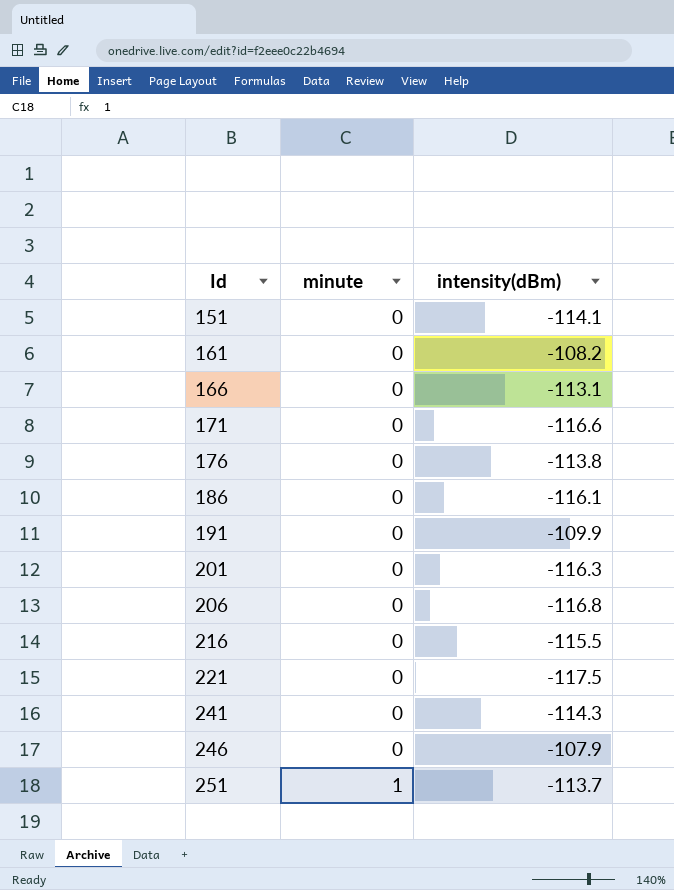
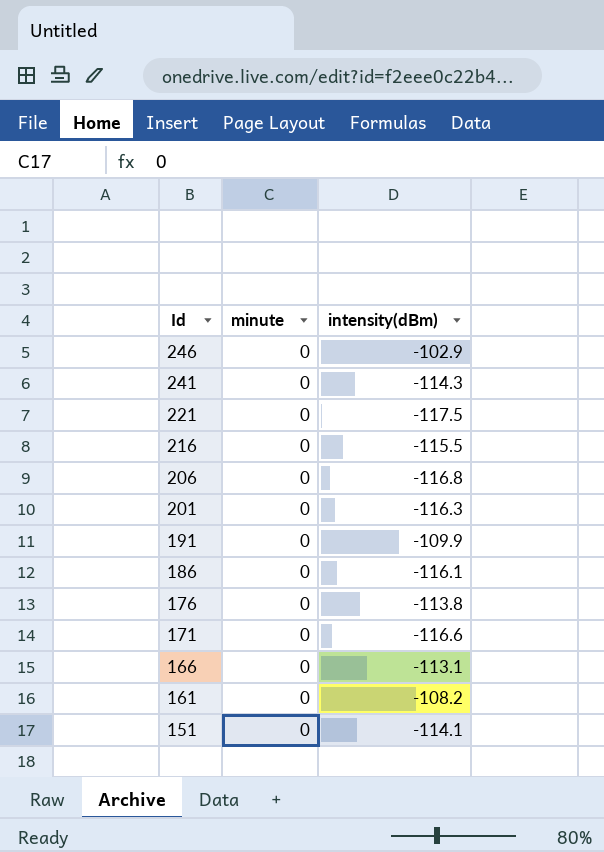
row order: Id ascending -> Id descending
row 251: 1 | -113.7 -> none
246 | intensity(dBm): -107.9 -> -102.9

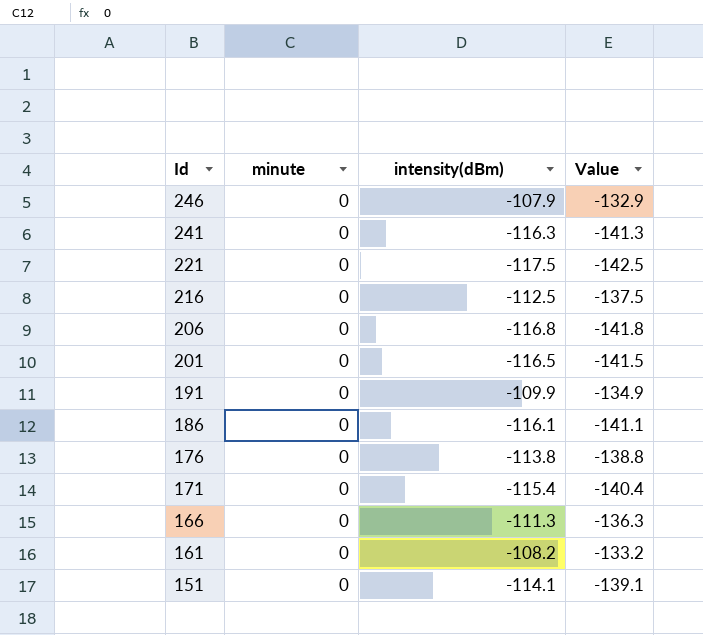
column Value | formula: none -> [intensity(dBm)] - 25
246 | intensity(dBm): -102.9 -> -107.9
241 | intensity(dBm): -114.3 -> -116.3
216 | intensity(dBm): -115.5 -> -112.5
201 | intensity(dBm): -116.3 -> -116.5
171 | intensity(dBm): -116.6 -> -115.4
166 | intensity(dBm): -113.1 -> -111.3

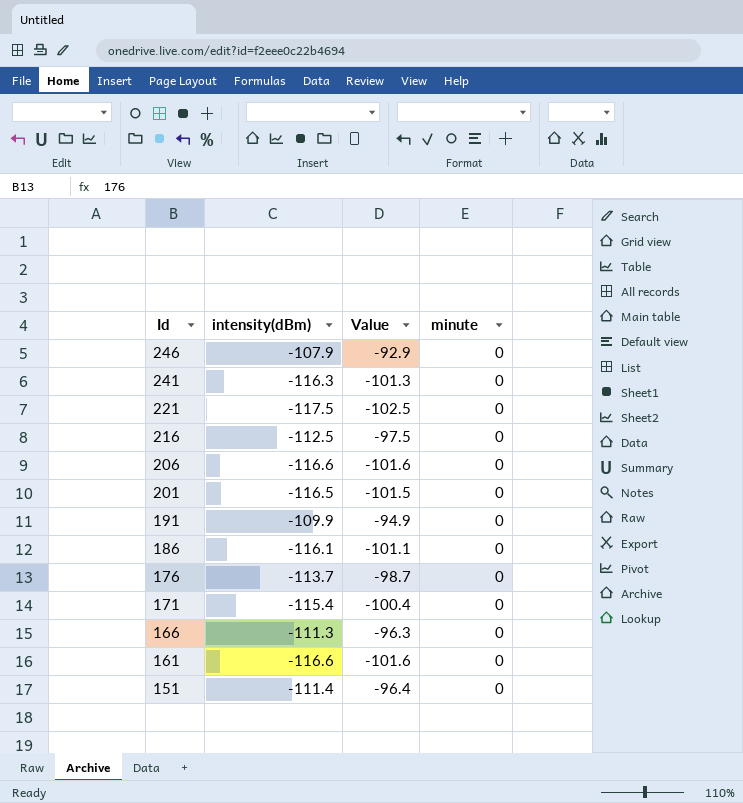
column Value | formula: [intensity(dBm)] - 25 -> [intensity(dBm)] + 15
column minute | position: 2 -> 4
206 | intensity(dBm): -116.8 -> -116.6
176 | intensity(dBm): -113.8 -> -113.7
161 | intensity(dBm): -108.2 -> -116.6
151 | intensity(dBm): -114.1 -> -111.4

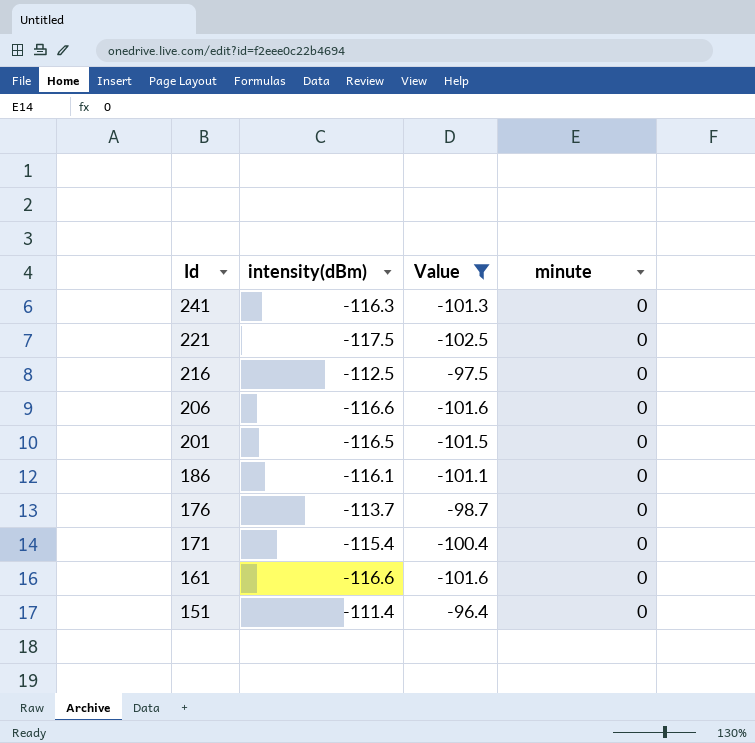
filter: none -> Value <= -96.4

